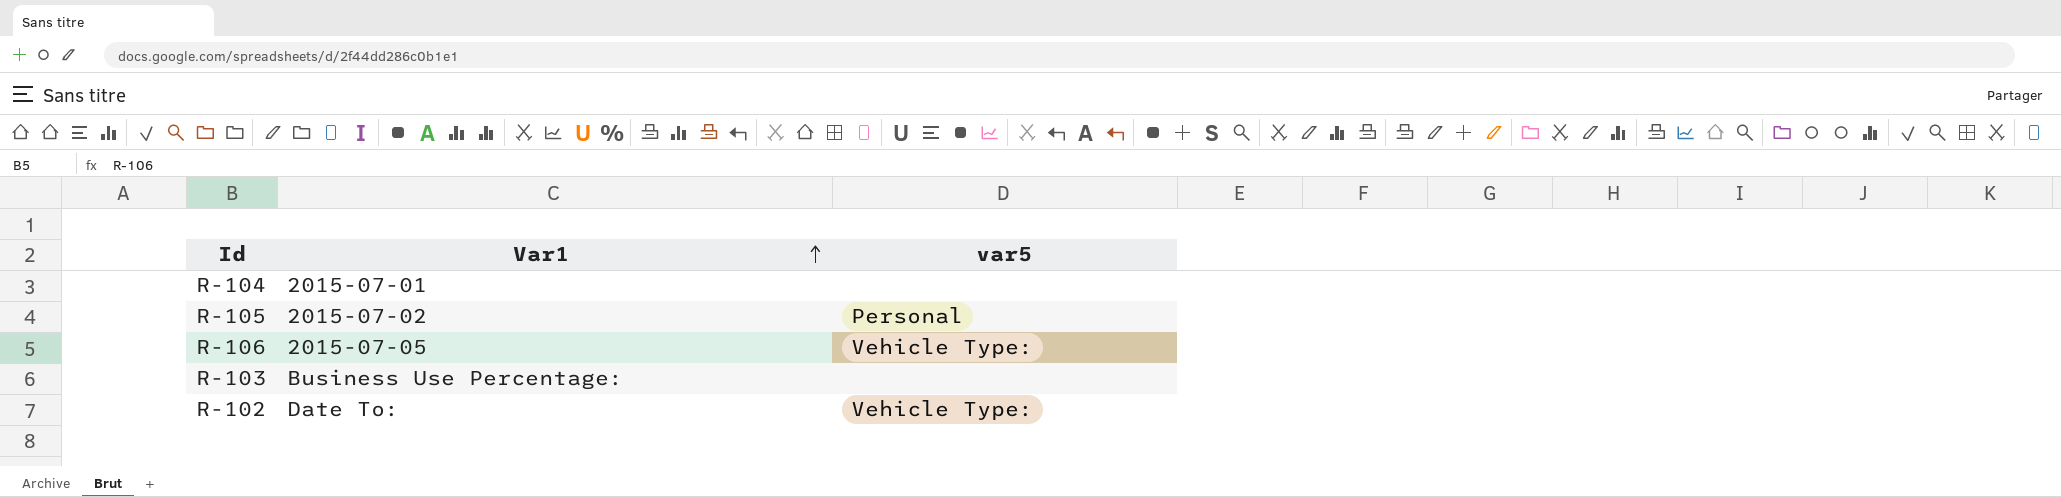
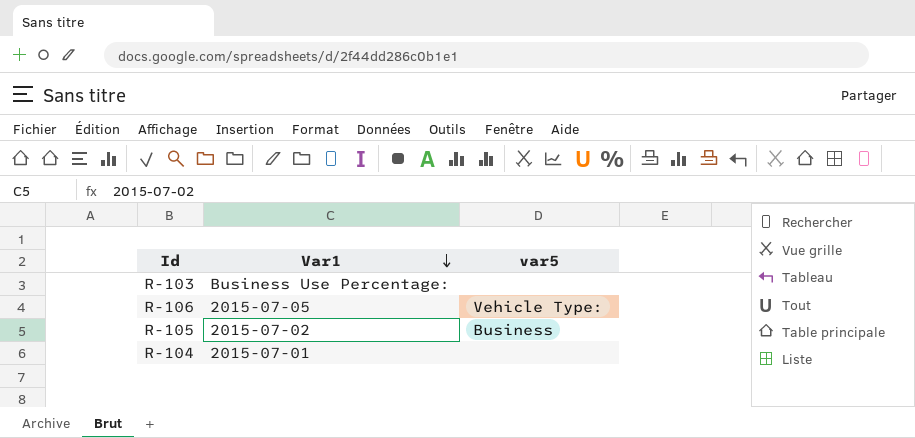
row order: Var1 ascending -> Var1 descending
row R-102: Date To: | Vehicle Type: -> none
R-105 | var5: Personal -> Business

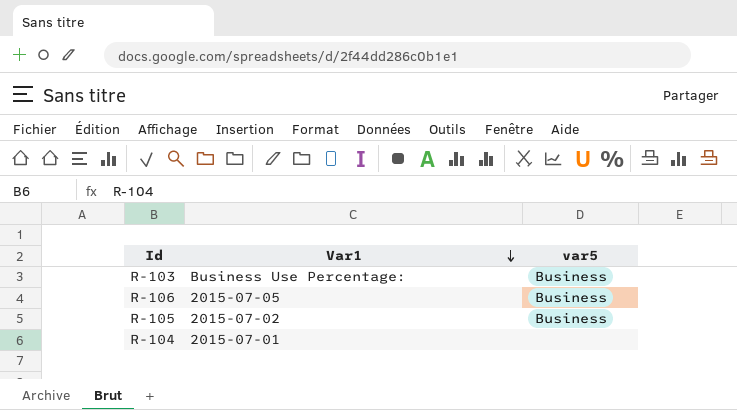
R-103 | var5: none -> Business
R-106 | var5: Vehicle Type: -> Business

